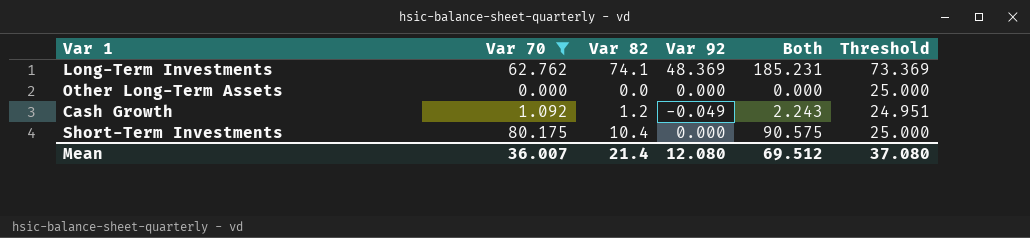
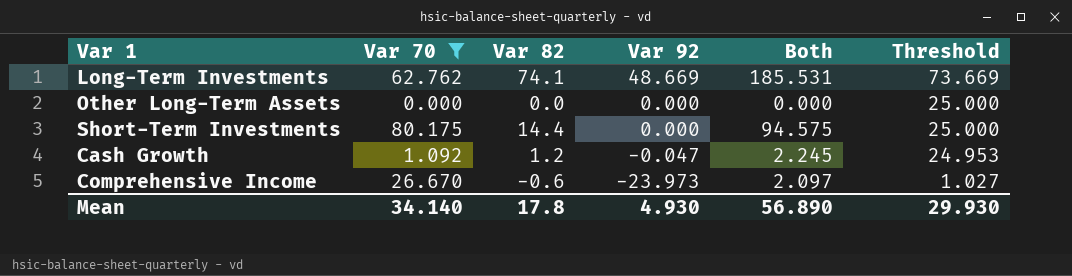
row order: none -> Var 92 descending
Long-Term Investments | Var 92: 48.369 -> 48.669
Long-Term Investments | Both: 185.231 -> 185.531
Long-Term Investments | Threshold: 73.369 -> 73.669
Short-Term Investments | Var 82: 10.4 -> 14.4
Short-Term Investments | Both: 90.575 -> 94.575
Cash Growth | Var 92: -0.049 -> -0.047
Cash Growth | Both: 2.243 -> 2.245
Cash Growth | Threshold: 24.951 -> 24.953
row Comprehensive Income: none -> 26.670 | -0.6 | -23.973 | 2.097 | 1.027
Mean | Var 70: 36.007 -> 34.140
Mean | Var 82: 21.4 -> 17.8
Mean | Var 92: 12.080 -> 4.930
Mean | Both: 69.512 -> 56.890
Mean | Threshold: 37.080 -> 29.930

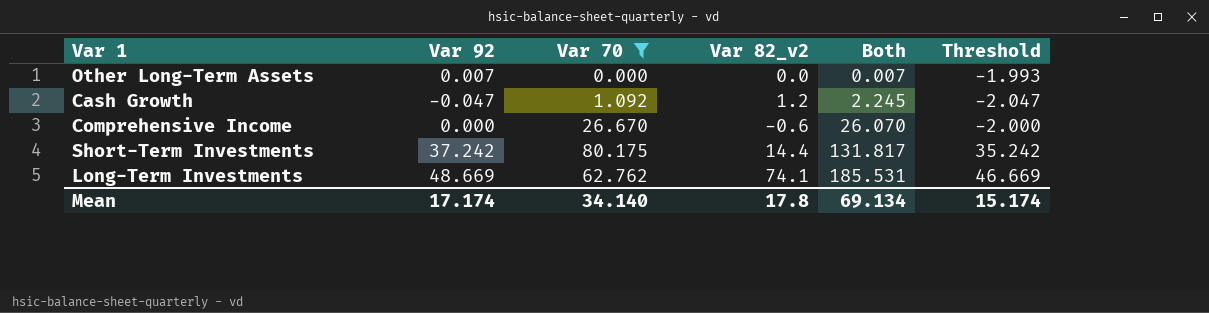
row order: Var 92 descending -> Both ascending
column Var 92 | position: 4 -> 2
column name: Var 82 -> Var 82_v2
column Threshold | formula: [Var 92] + 25 -> [Var 92] - 2
Other Long-Term Assets | Var 92: 0.000 -> 0.007
Other Long-Term Assets | Both: 0.000 -> 0.007
Comprehensive Income | Var 92: -23.973 -> 0.000
Comprehensive Income | Both: 2.097 -> 26.070
Short-Term Investments | Var 92: 0.000 -> 37.242
Short-Term Investments | Both: 94.575 -> 131.817
Mean | Var 92: 4.930 -> 17.174
Mean | Both: 56.890 -> 69.134
Mean | Threshold: 29.930 -> 15.174

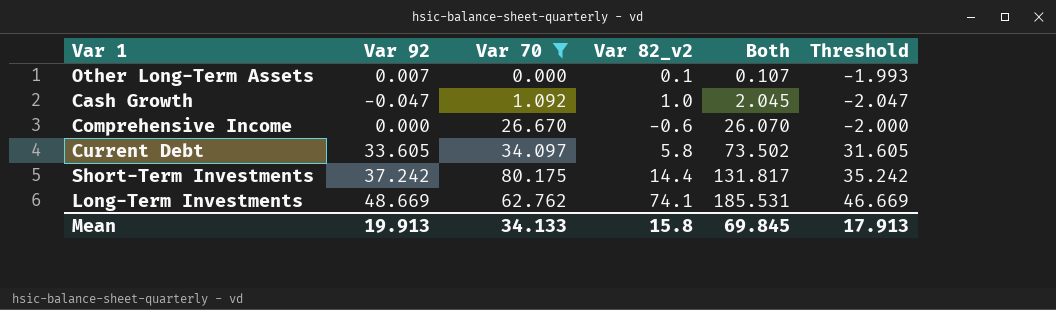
Other Long-Term Assets | Var 82_v2: 0.0 -> 0.1
Other Long-Term Assets | Both: 0.007 -> 0.107
Cash Growth | Var 82_v2: 1.2 -> 1.0
Cash Growth | Both: 2.245 -> 2.045
row Current Debt: none -> 33.605 | 34.097 | 5.8 | 73.502 | 31.605
Mean | Var 92: 17.174 -> 19.913
Mean | Var 70: 34.140 -> 34.133
Mean | Var 82_v2: 17.8 -> 15.8
Mean | Both: 69.134 -> 69.845
Mean | Threshold: 15.174 -> 17.913

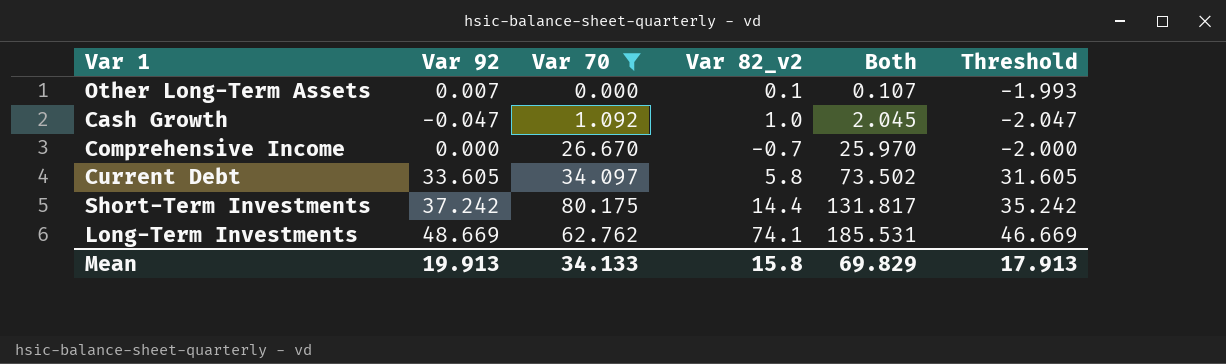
Comprehensive Income | Var 82_v2: -0.6 -> -0.7
Comprehensive Income | Both: 26.070 -> 25.970
Mean | Both: 69.845 -> 69.829

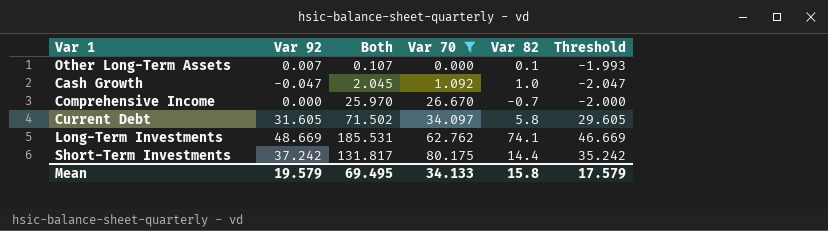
row order: Both ascending -> Var 70 ascending
column Both | position: 5 -> 3
column name: Var 82_v2 -> Var 82
Current Debt | Var 92: 33.605 -> 31.605
Current Debt | Both: 73.502 -> 71.502
Current Debt | Threshold: 31.605 -> 29.605
Mean | Var 92: 19.913 -> 19.579
Mean | Both: 69.829 -> 69.495
Mean | Threshold: 17.913 -> 17.579

